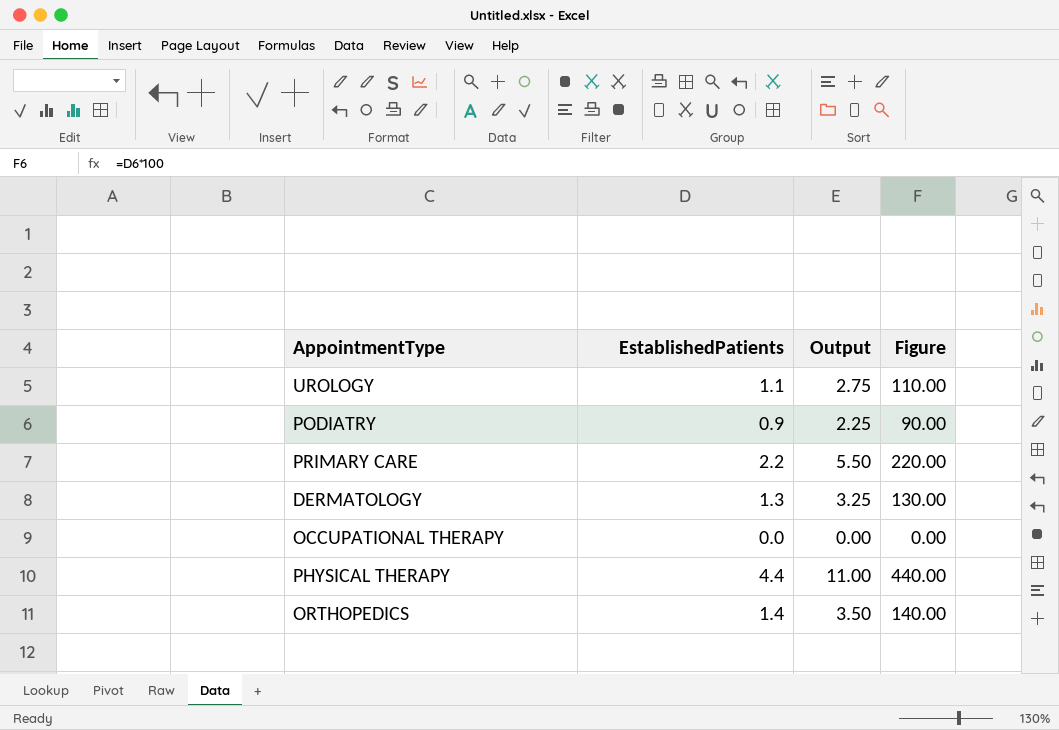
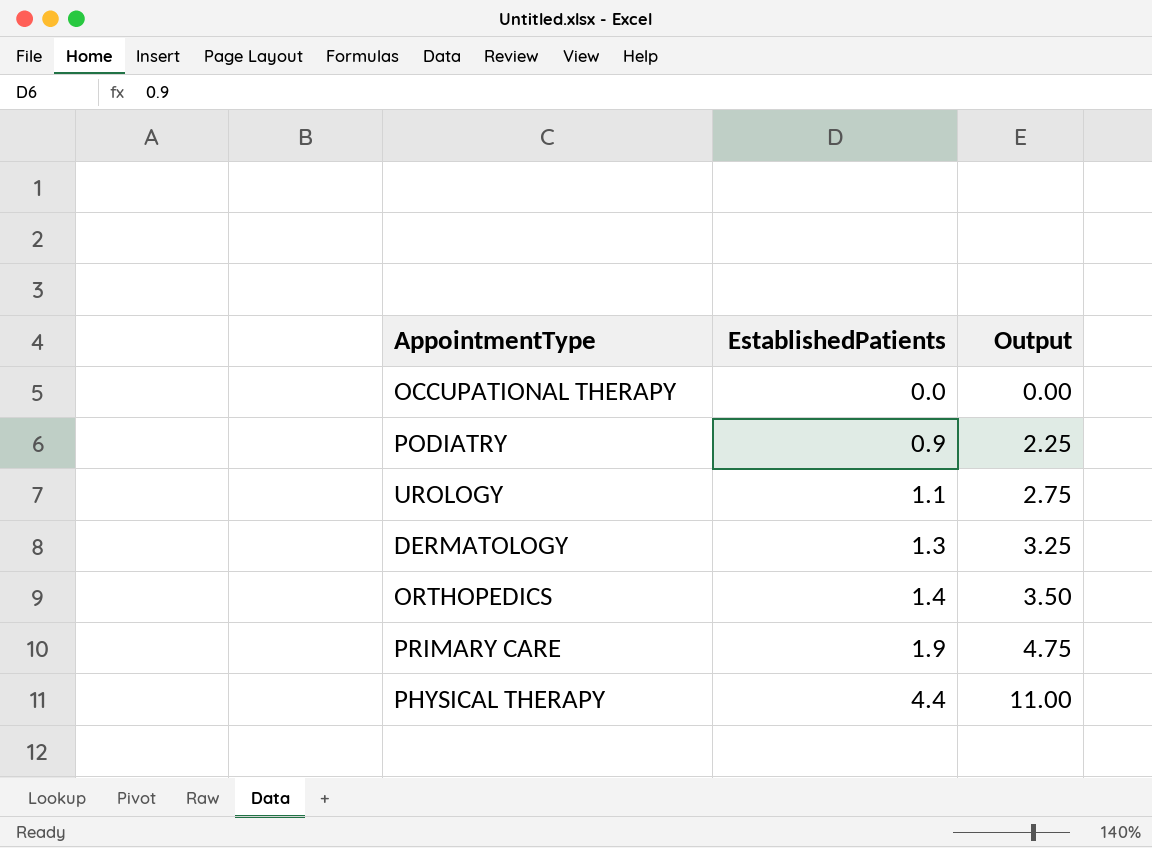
row order: none -> EstablishedPatients ascending
column Figure | formula: [EstablishedPatients] * 100 -> none
PRIMARY CARE | EstablishedPatients: 2.2 -> 1.9
PRIMARY CARE | Output: 5.50 -> 4.75

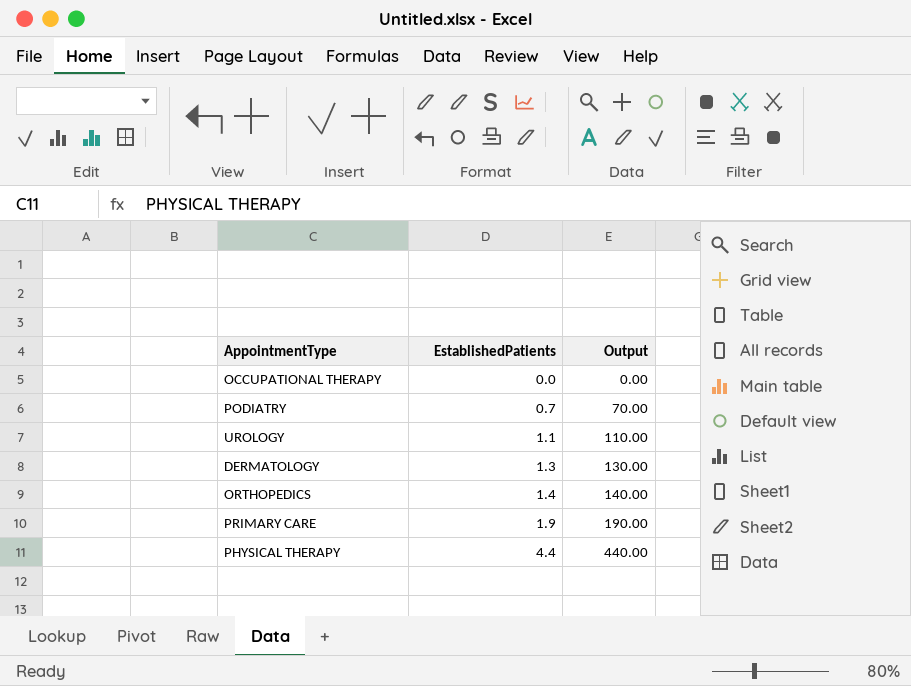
column Output | formula: [EstablishedPatients] * 2.5 -> [EstablishedPatients] * 100
PODIATRY | EstablishedPatients: 0.9 -> 0.7

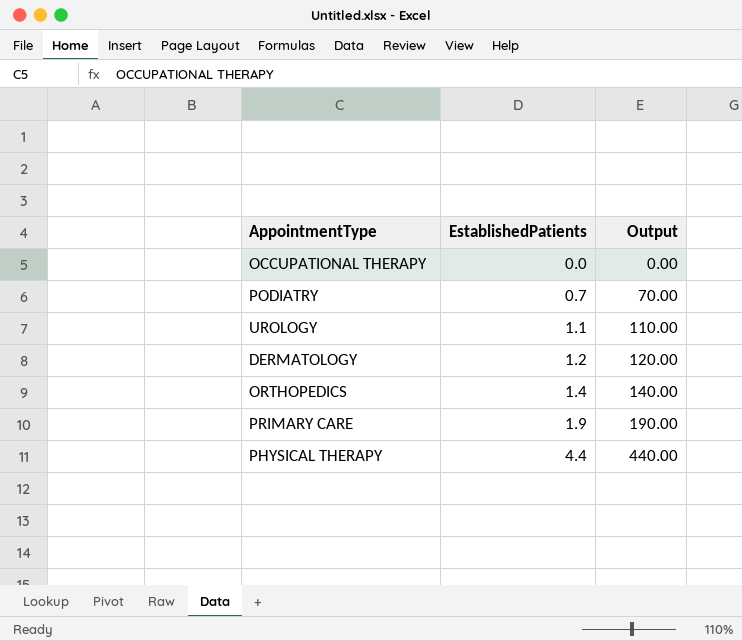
DERMATOLOGY | EstablishedPatients: 1.3 -> 1.2
DERMATOLOGY | Output: 130.00 -> 120.00

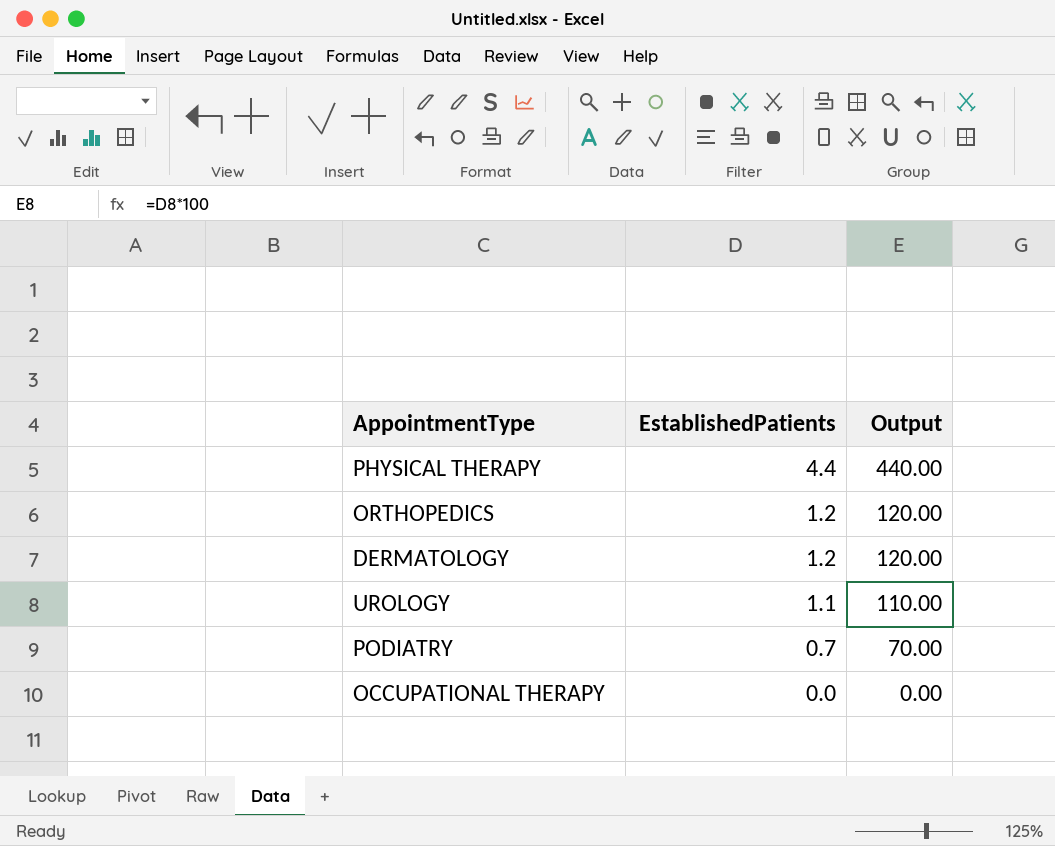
row order: EstablishedPatients ascending -> EstablishedPatients descending
row PRIMARY CARE: 1.9 | 190.00 -> none
ORTHOPEDICS | EstablishedPatients: 1.4 -> 1.2
ORTHOPEDICS | Output: 140.00 -> 120.00

